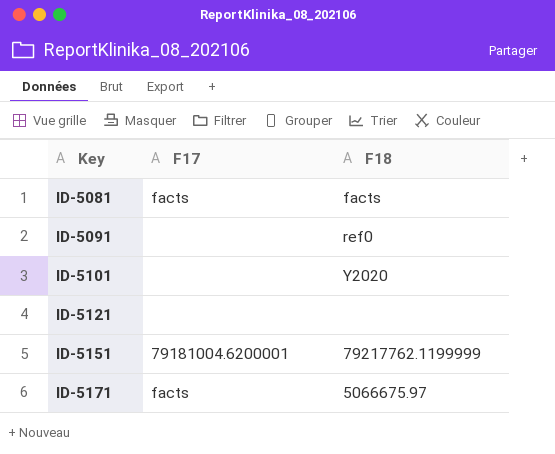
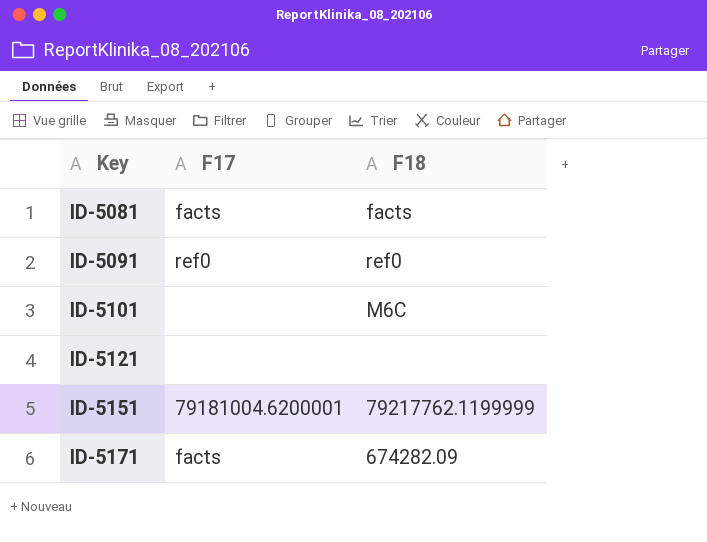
ID-5091 | F17: none -> ref0
ID-5101 | F18: Y2020 -> M6C
ID-5171 | F18: 5066675.97 -> 674282.09

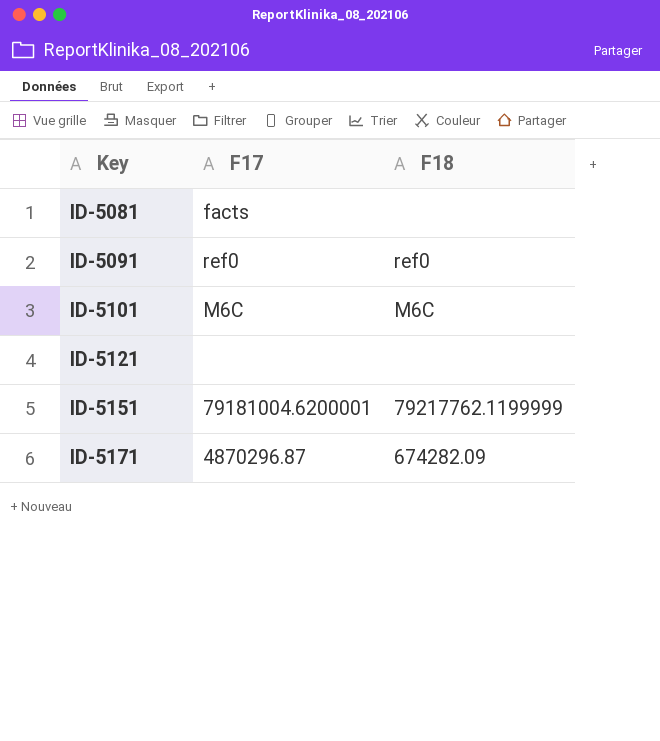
ID-5081 | F18: facts -> none
ID-5101 | F17: none -> M6C
ID-5171 | F17: facts -> 4870296.87

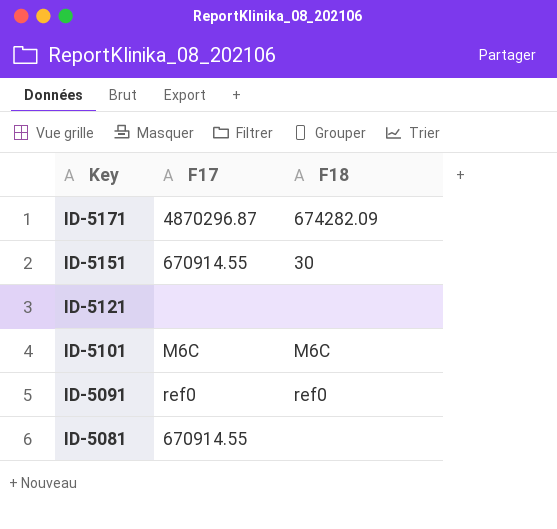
row order: Key ascending -> Key descending
ID-5151 | F17: 79181004.6200001 -> 670914.55
ID-5151 | F18: 79217762.1199999 -> 30
ID-5081 | F17: facts -> 670914.55

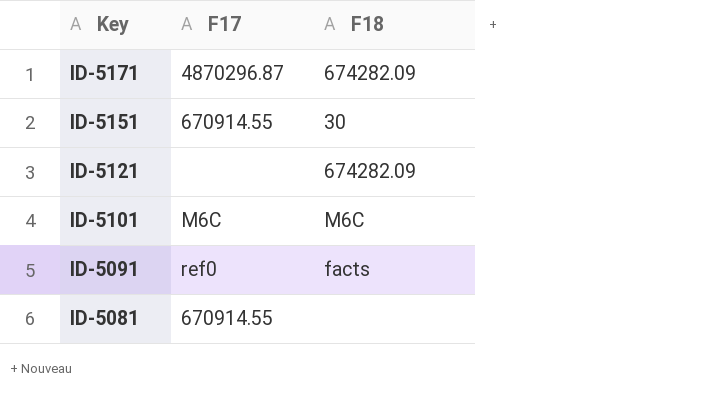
ID-5121 | F18: none -> 674282.09
ID-5091 | F18: ref0 -> facts

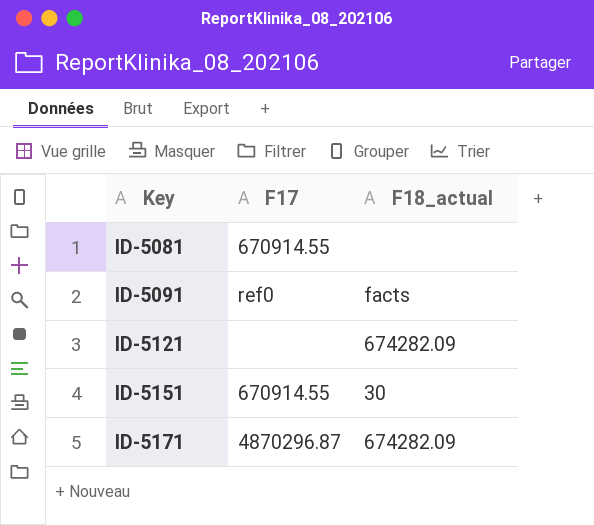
row order: Key descending -> Key ascending
column name: F18 -> F18_actual
row ID-5101: M6C | M6C -> none

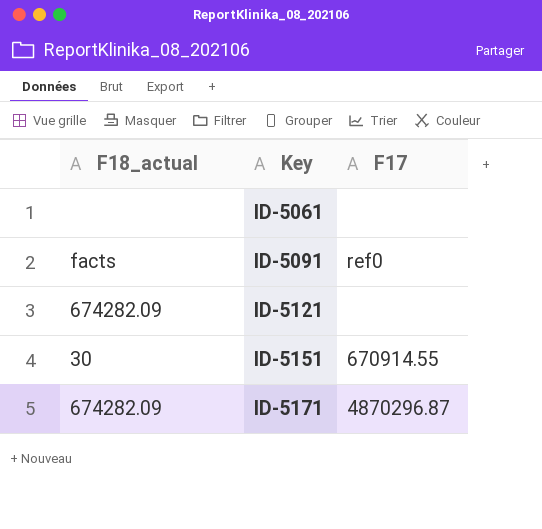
column F18_actual | position: 3 -> 1
row ID-5081: 670914.55 | none -> none
row ID-5061: none -> none | none

